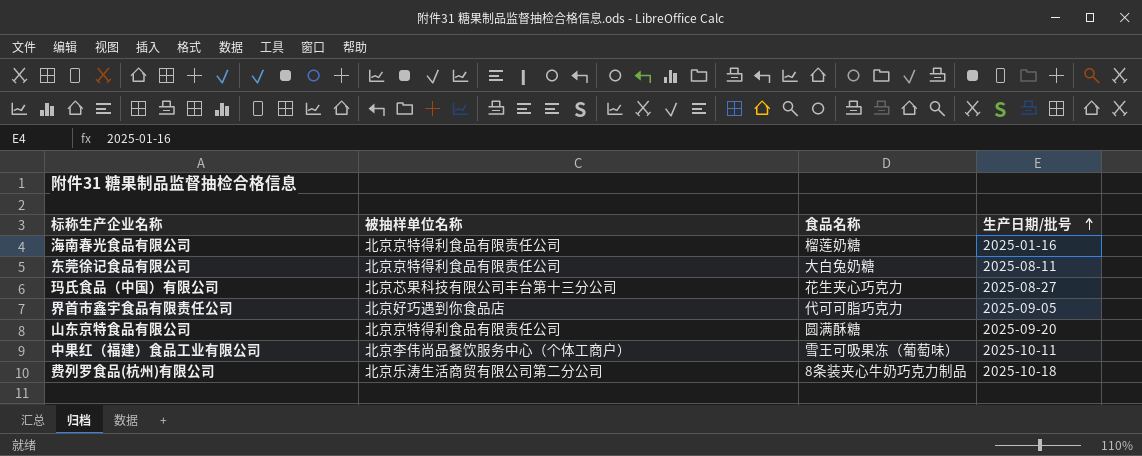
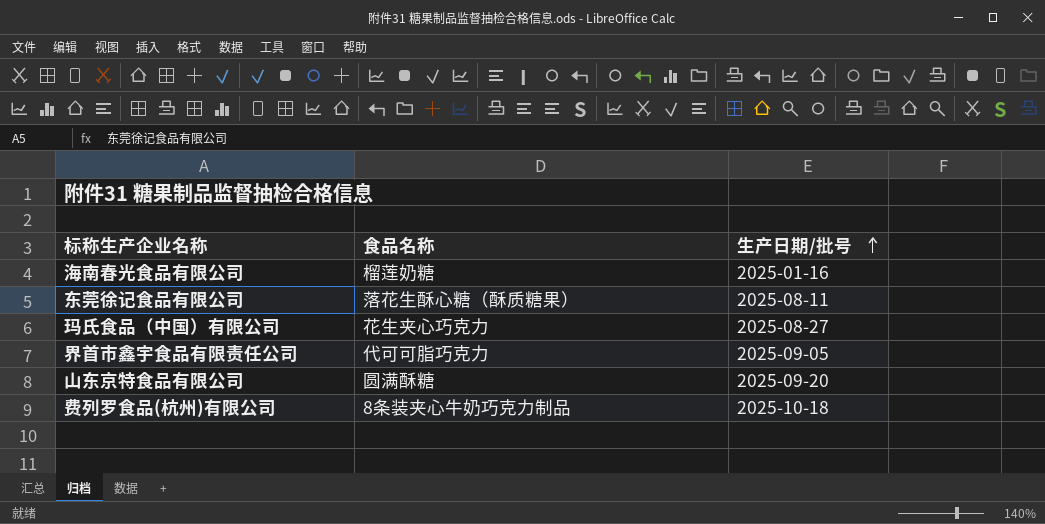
column 被抽样单位名称 | position: 2 -> none
row 中果红（福建）食品工业有限公司: 北京李伟尚品餐饮服务中心（个体工商户） | 雪王可吸果冻（葡萄味） | 2025-10-11 -> none
东莞徐记食品有限公司 | 食品名称: 大白兔奶糖 -> 落花生酥心糖（酥质糖果）

